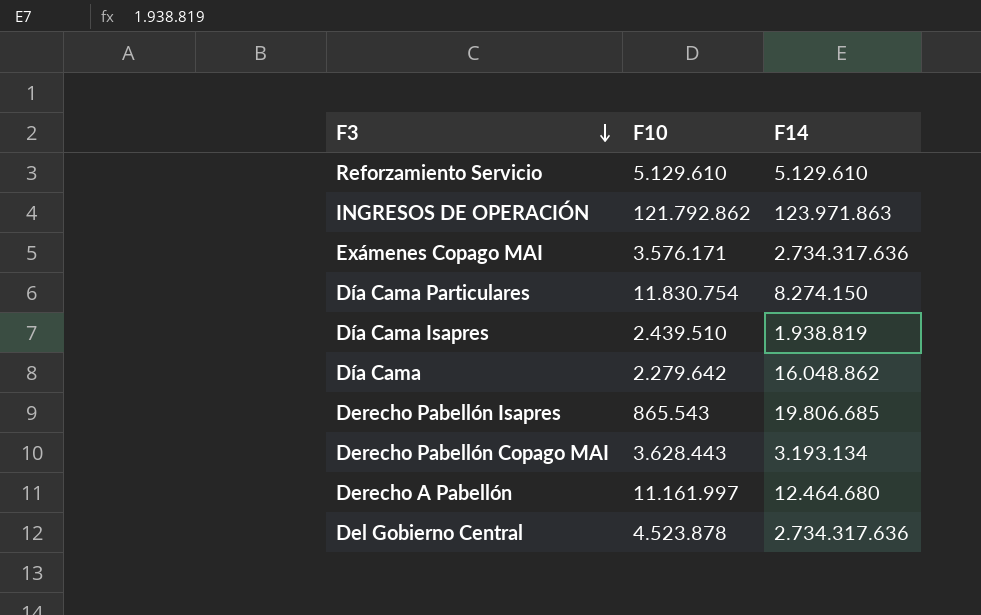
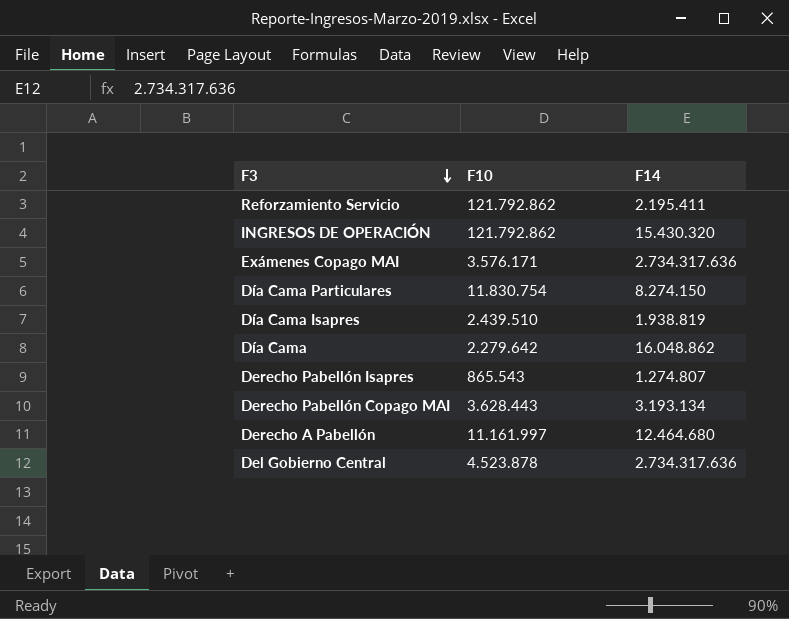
Reforzamiento Servicio | F10: 5.129.610 -> 121.792.862
Reforzamiento Servicio | F14: 5.129.610 -> 2.195.411
INGRESOS DE OPERACIÓN | F14: 123.971.863 -> 15.430.320
Derecho Pabellón Isapres | F14: 19.806.685 -> 1.274.807

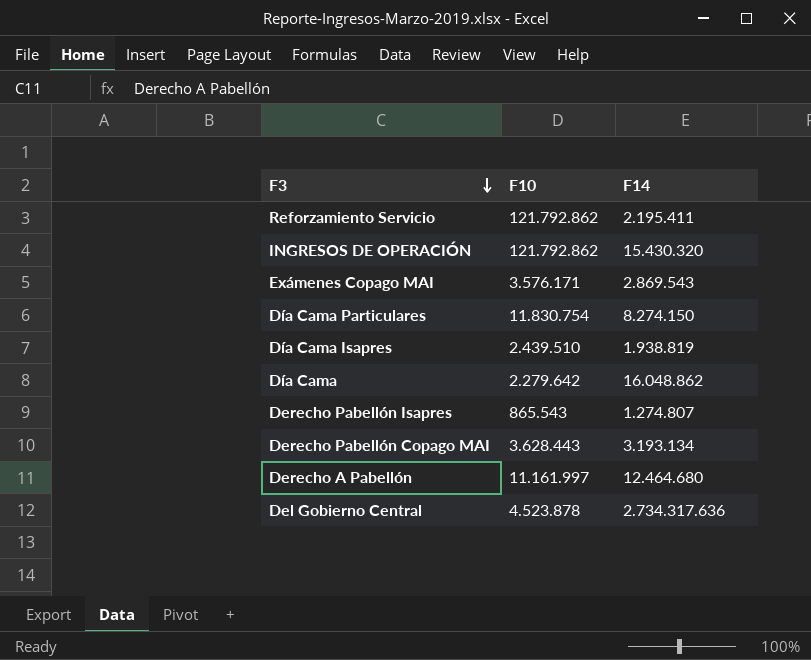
Exámenes Copago MAI | F14: 2.734.317.636 -> 2.869.543

